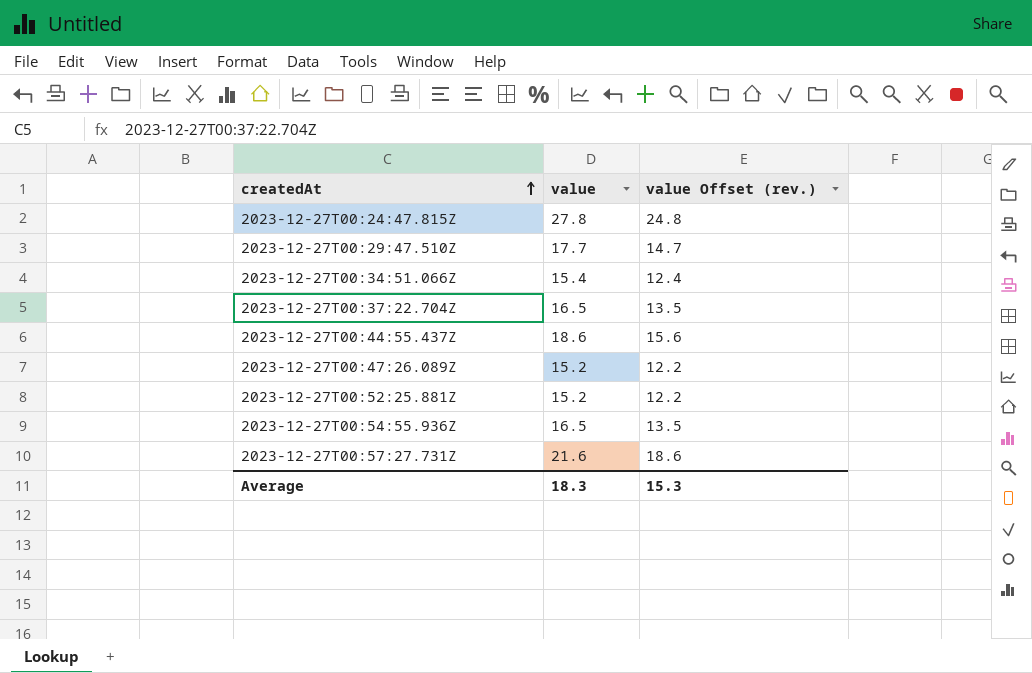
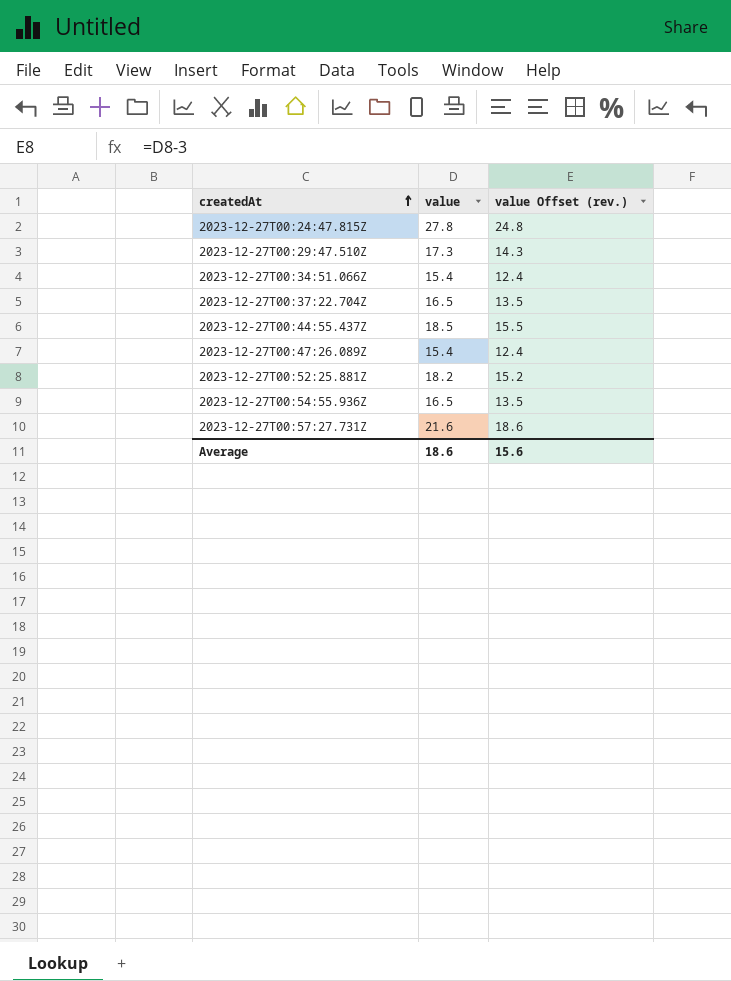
2023-12-27T00:29:47.510Z | value: 17.7 -> 17.3
2023-12-27T00:29:47.510Z | value Offset (rev.): 14.7 -> 14.3
2023-12-27T00:44:55.437Z | value: 18.6 -> 18.5
2023-12-27T00:44:55.437Z | value Offset (rev.): 15.6 -> 15.5
2023-12-27T00:47:26.089Z | value: 15.2 -> 15.4
2023-12-27T00:47:26.089Z | value Offset (rev.): 12.2 -> 12.4
2023-12-27T00:52:25.881Z | value: 15.2 -> 18.2
2023-12-27T00:52:25.881Z | value Offset (rev.): 12.2 -> 15.2
Average | value: 18.3 -> 18.6
Average | value Offset (rev.): 15.3 -> 15.6

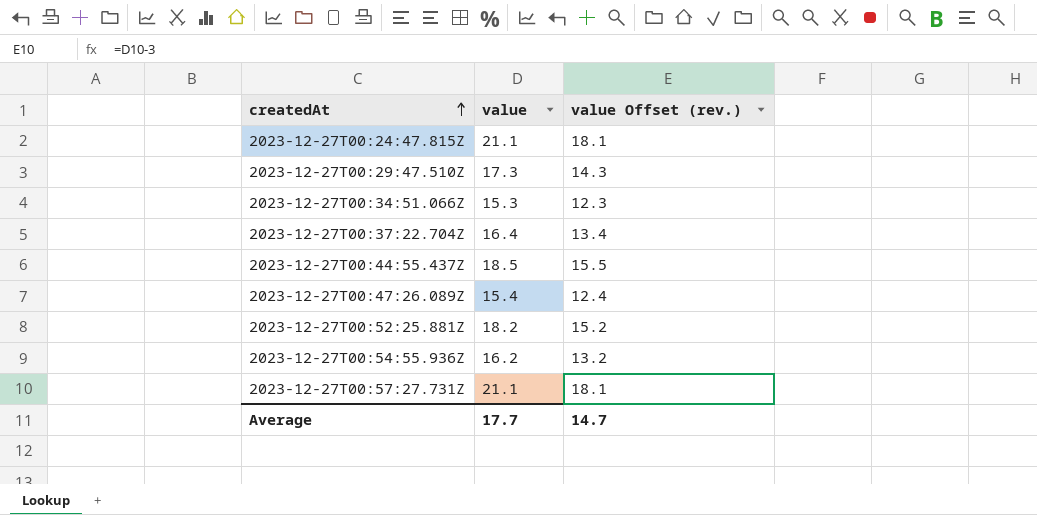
2023-12-27T00:24:47.815Z | value: 27.8 -> 21.1
2023-12-27T00:24:47.815Z | value Offset (rev.): 24.8 -> 18.1
2023-12-27T00:34:51.066Z | value: 15.4 -> 15.3
2023-12-27T00:34:51.066Z | value Offset (rev.): 12.4 -> 12.3
2023-12-27T00:37:22.704Z | value: 16.5 -> 16.4
2023-12-27T00:37:22.704Z | value Offset (rev.): 13.5 -> 13.4
2023-12-27T00:54:55.936Z | value: 16.5 -> 16.2
2023-12-27T00:54:55.936Z | value Offset (rev.): 13.5 -> 13.2
2023-12-27T00:57:27.731Z | value: 21.6 -> 21.1
2023-12-27T00:57:27.731Z | value Offset (rev.): 18.6 -> 18.1
Average | value: 18.6 -> 17.7
Average | value Offset (rev.): 15.6 -> 14.7

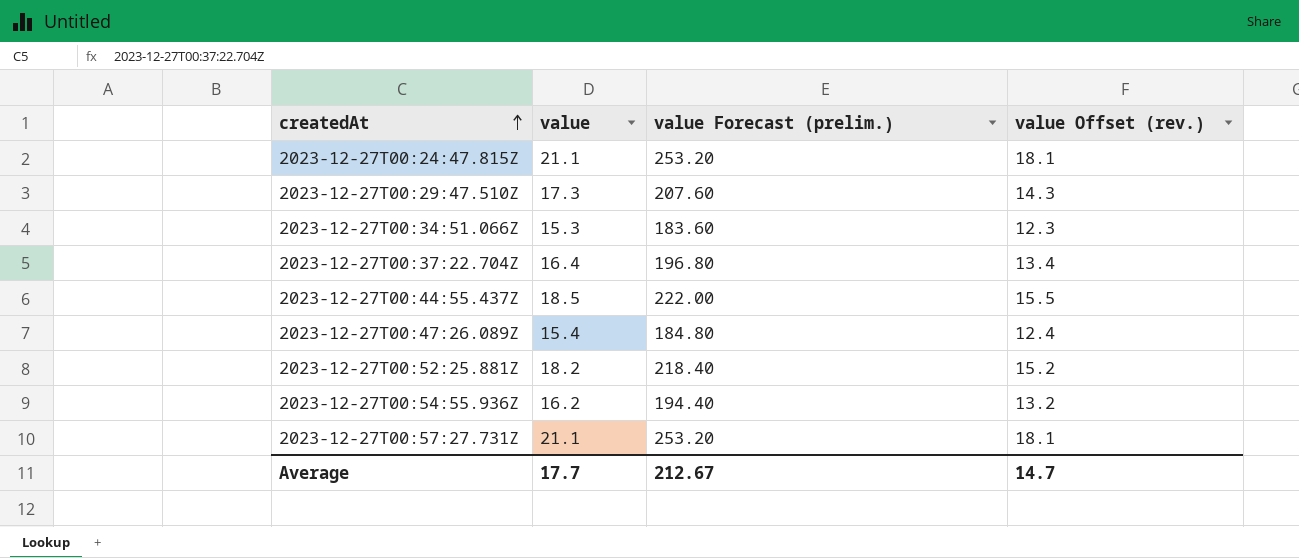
column value Forecast (prelim.) | formula: none -> [value] * 12

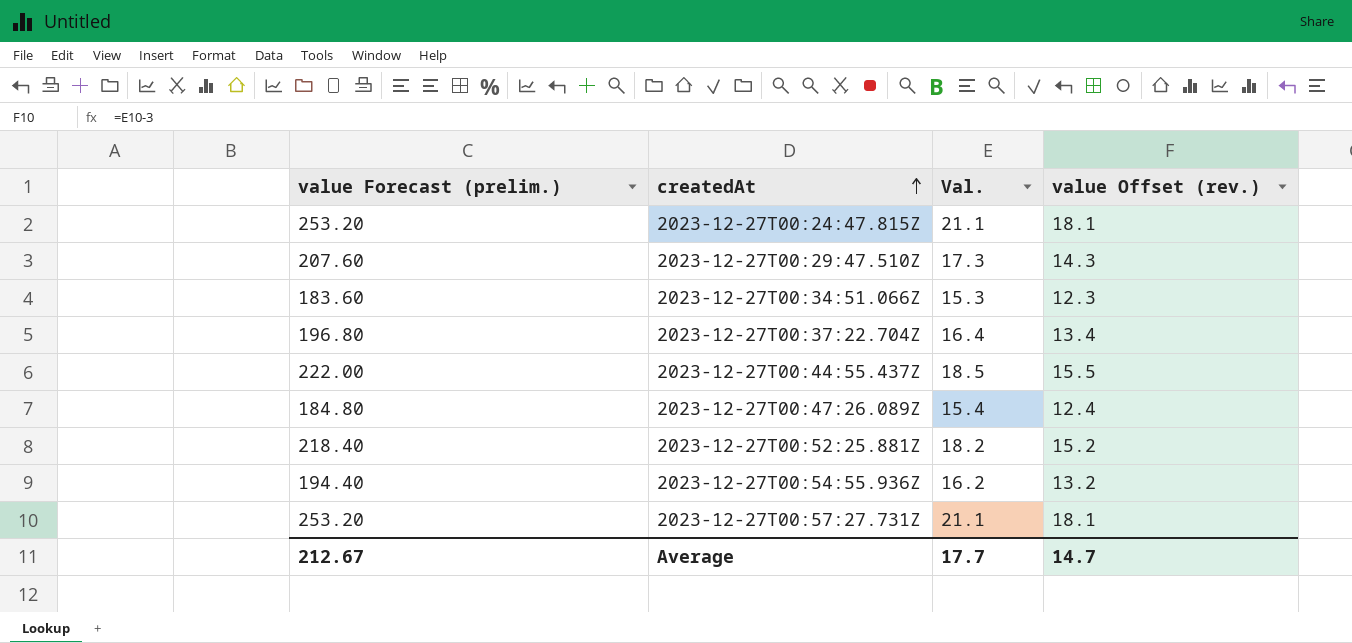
column value Forecast (prelim.) | position: 3 -> 1
column name: value -> Val.

